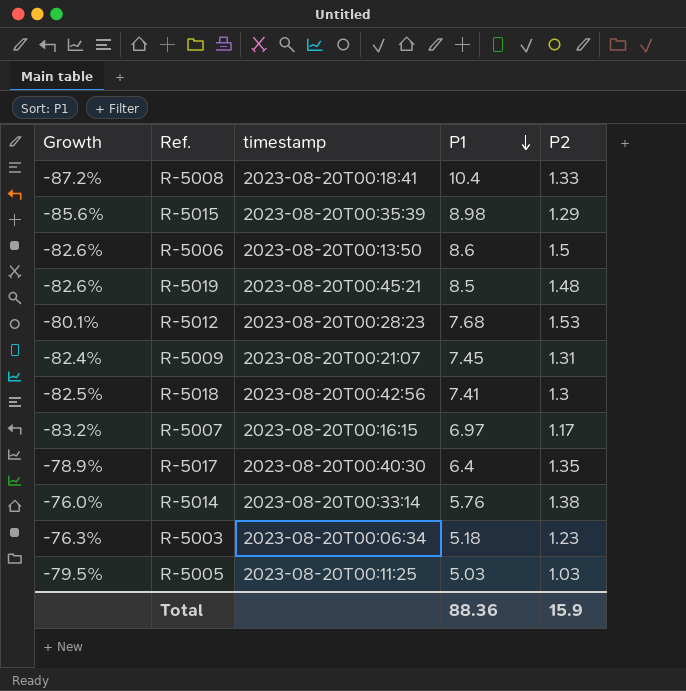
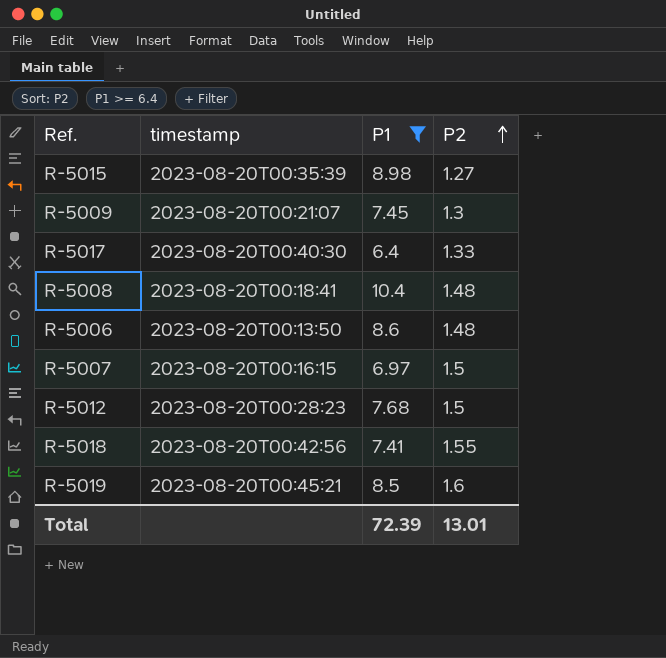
filter: none -> P1 >= 6.4
row order: P1 descending -> P2 ascending
column Growth | formula: ([P2] - [P1]) / [P1] -> none
R-5015 | P2: 1.29 -> 1.27
R-5009 | P2: 1.31 -> 1.3
R-5017 | P2: 1.35 -> 1.33
R-5008 | P2: 1.33 -> 1.48
R-5006 | P2: 1.5 -> 1.48
R-5007 | P2: 1.17 -> 1.5
R-5012 | P2: 1.53 -> 1.5
R-5018 | P2: 1.3 -> 1.55
R-5019 | P2: 1.48 -> 1.6
Total | P1: 88.36 -> 72.39
Total | P2: 15.9 -> 13.01

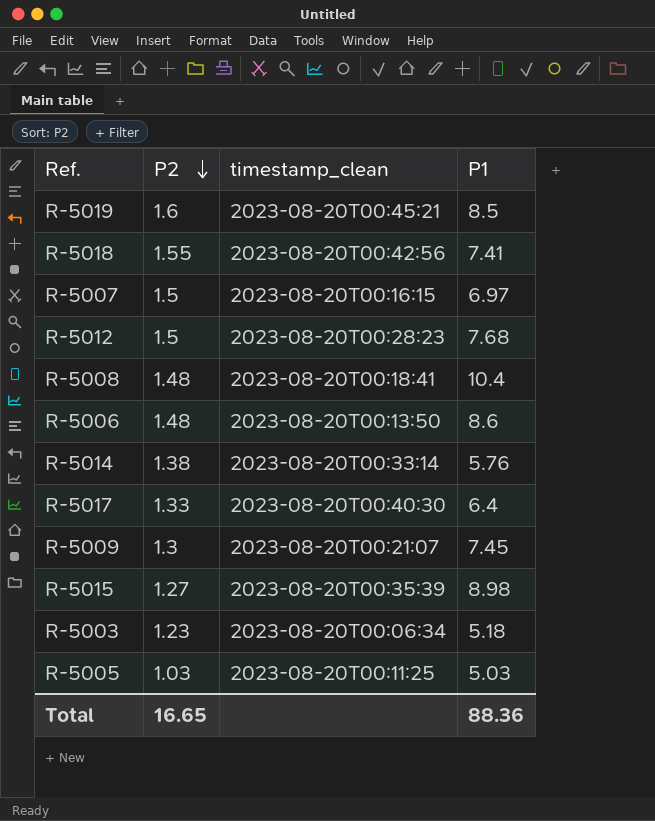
filter: P1 >= 6.4 -> none
row order: P2 ascending -> P2 descending
column P2 | position: 4 -> 2
column name: timestamp -> timestamp_clean
Total | P2: 13.01 -> 16.65
Total | P1: 72.39 -> 88.36

